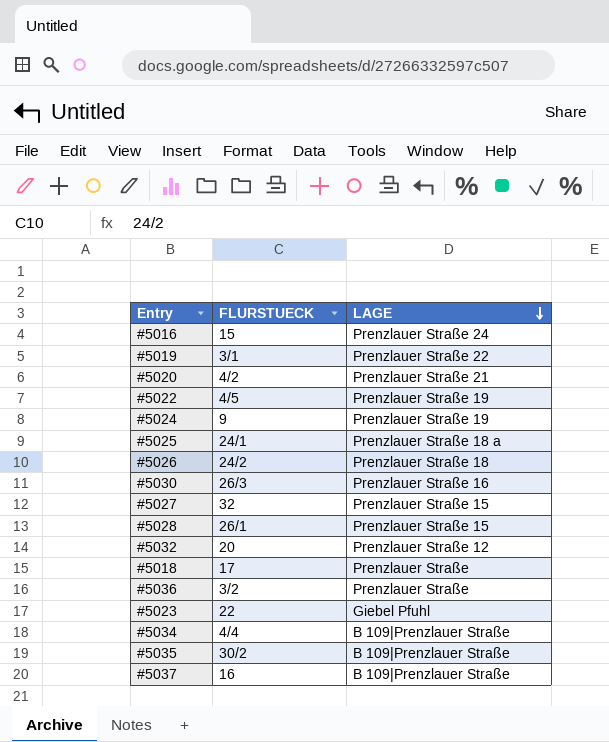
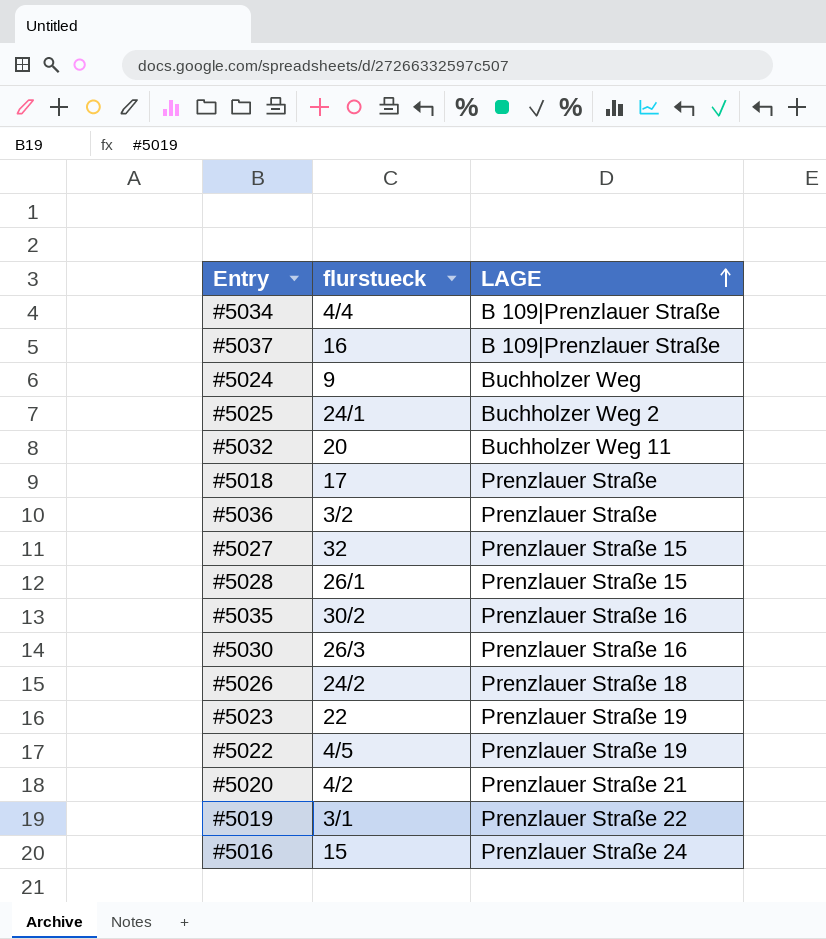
row order: LAGE descending -> LAGE ascending
column name: FLURSTUECK -> flurstueck
#5024 | LAGE: Prenzlauer Straße 19 -> Buchholzer Weg
#5025 | LAGE: Prenzlauer Straße 18 a -> Buchholzer Weg 2
#5032 | LAGE: Prenzlauer Straße 12 -> Buchholzer Weg 11
#5035 | LAGE: B 109|Prenzlauer Straße -> Prenzlauer Straße 16
#5023 | LAGE: Giebel Pfuhl -> Prenzlauer Straße 19

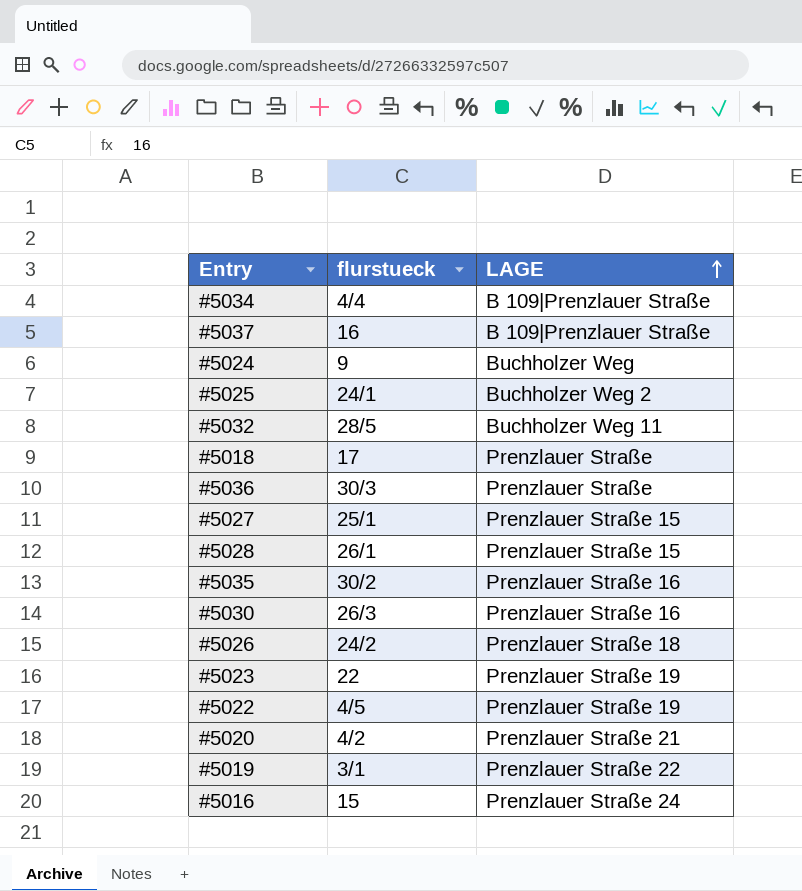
#5032 | flurstueck: 20 -> 28/5
#5036 | flurstueck: 3/2 -> 30/3
#5027 | flurstueck: 32 -> 25/1

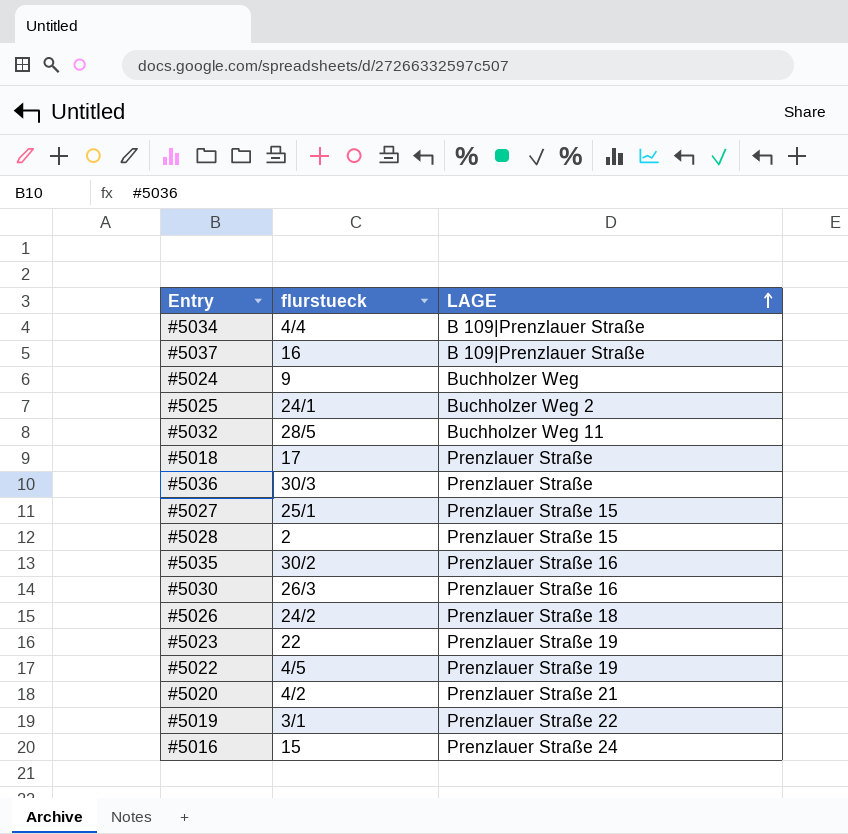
#5028 | flurstueck: 26/1 -> 2

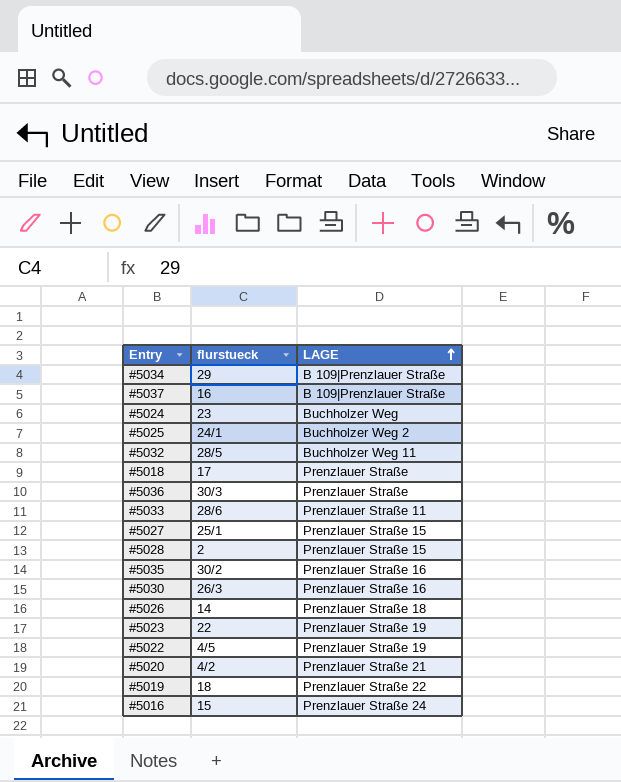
#5034 | flurstueck: 4/4 -> 29
#5024 | flurstueck: 9 -> 23
row #5033: none -> 28/6 | Prenzlauer Straße 11
#5026 | flurstueck: 24/2 -> 14
#5019 | flurstueck: 3/1 -> 18

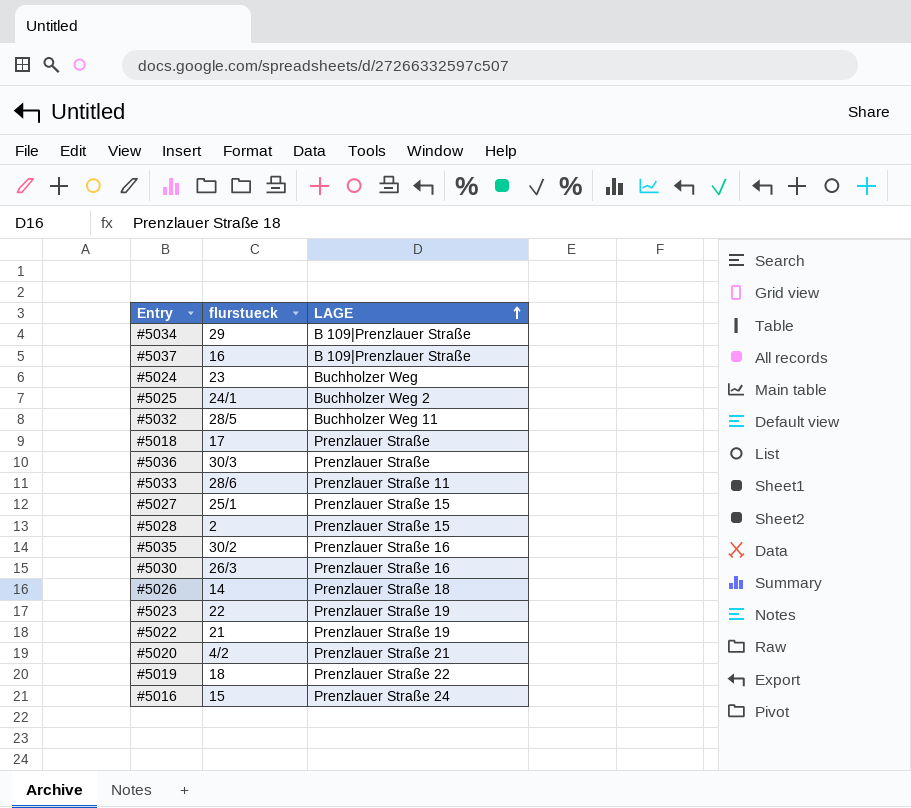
#5022 | flurstueck: 4/5 -> 21

